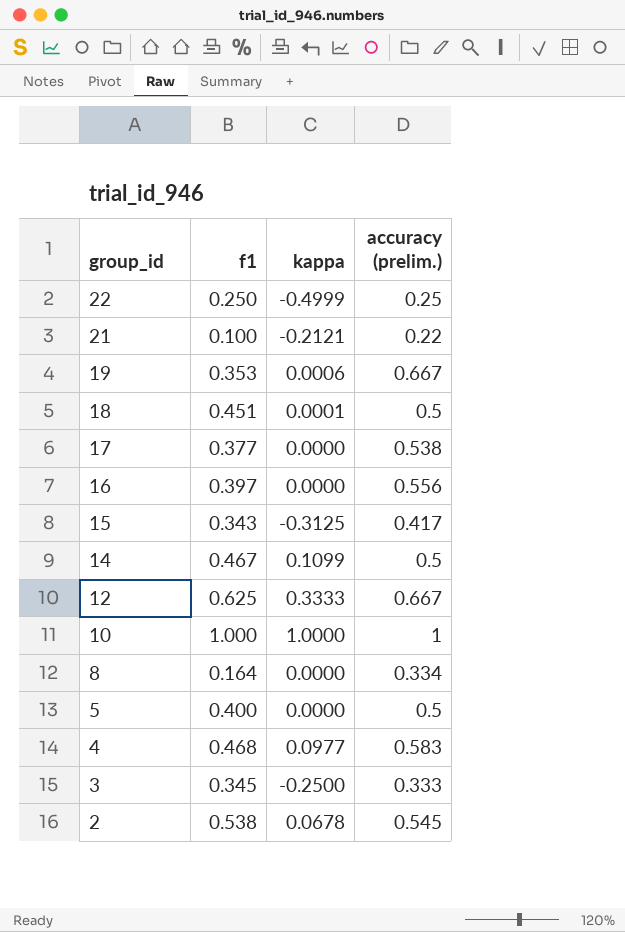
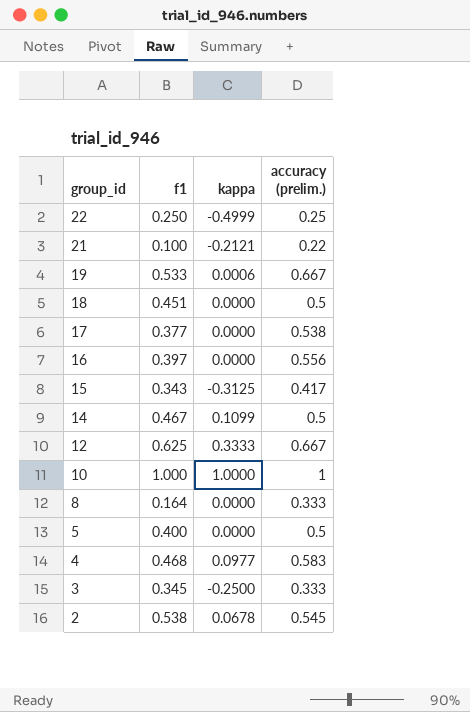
19 | f1: 0.353 -> 0.533
18 | kappa: 0.0001 -> 0.0000
8 | accuracy (prelim.): 0.334 -> 0.333

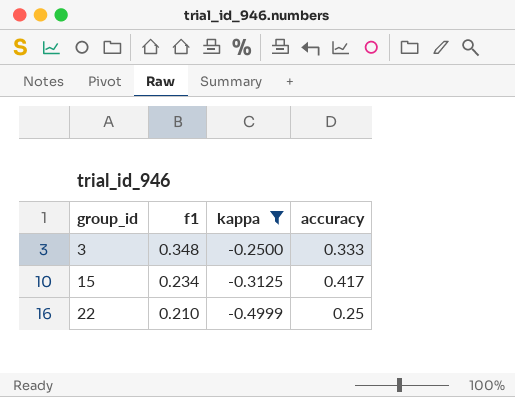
filter: none -> kappa <= -0.2500
row order: group_id descending -> group_id ascending
column name: accuracy (prelim.) -> accuracy
3 | f1: 0.345 -> 0.348
15 | f1: 0.343 -> 0.234
22 | f1: 0.250 -> 0.210

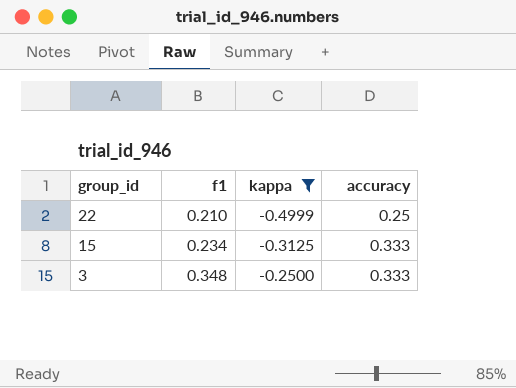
row order: group_id ascending -> group_id descending
15 | accuracy: 0.417 -> 0.333

